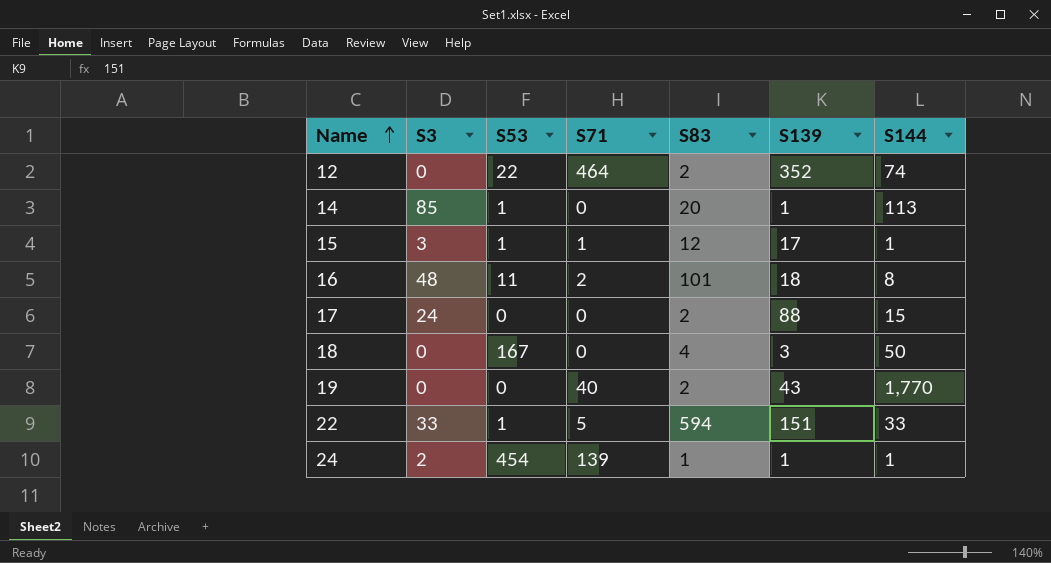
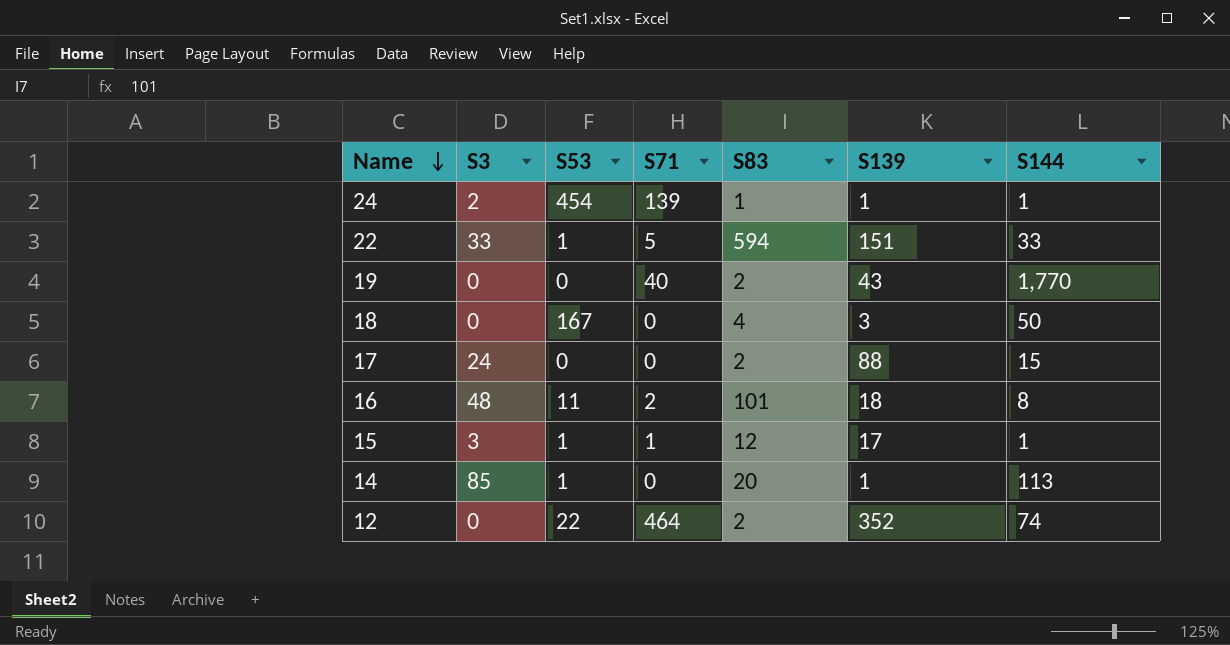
row order: Name ascending -> Name descending

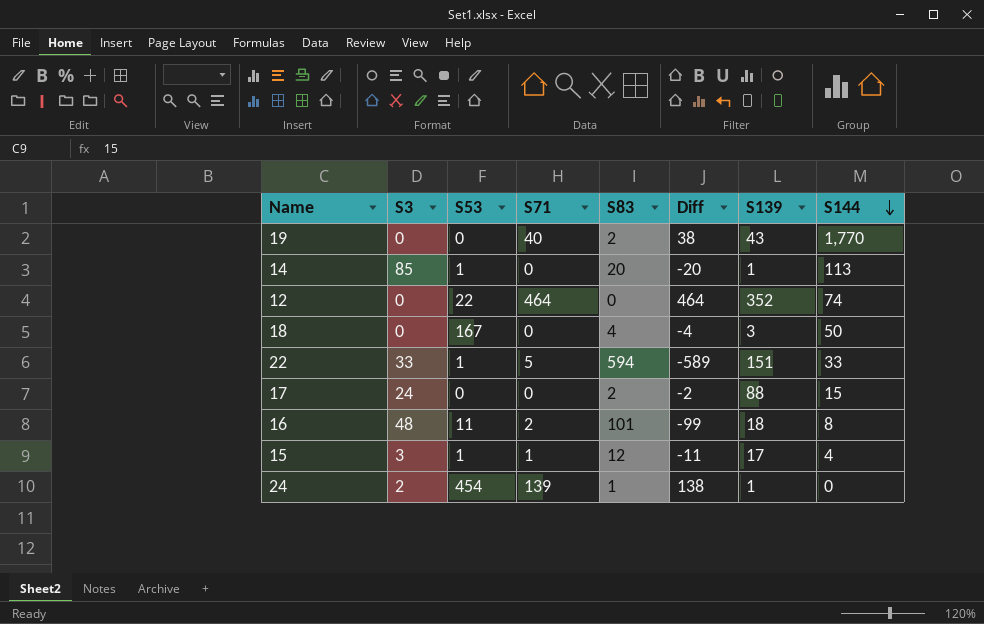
row order: Name descending -> S144 descending
column Diff | formula: none -> [S71] - [S83]
12 | S83: 2 -> 0
15 | S144: 1 -> 4
24 | S144: 1 -> 0

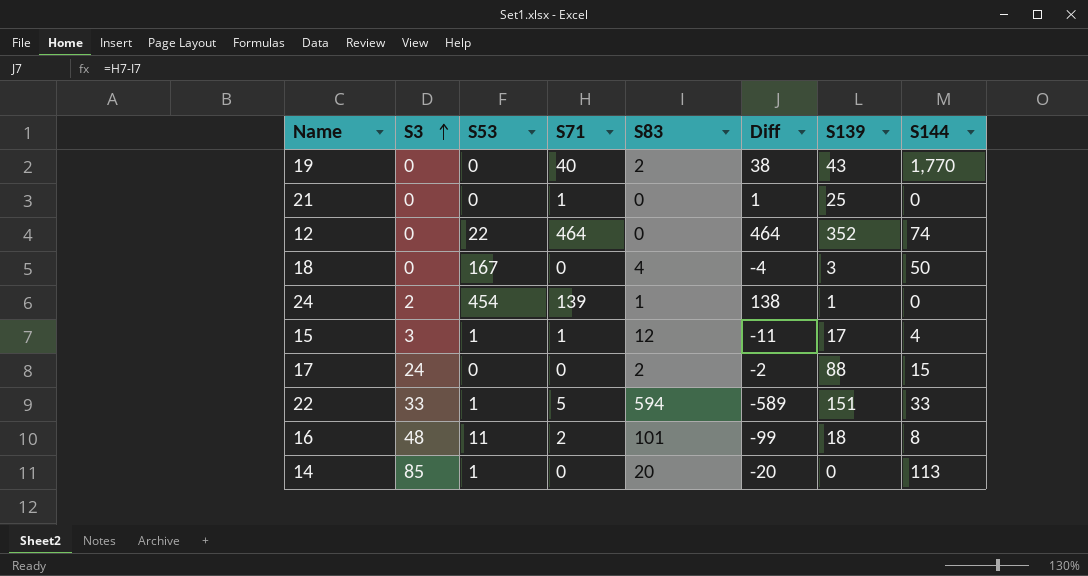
row order: S144 descending -> S3 ascending
row 21: none -> 0 | 0 | 1 | 0 | 1 | 25 | 0
14 | S139: 1 -> 0

